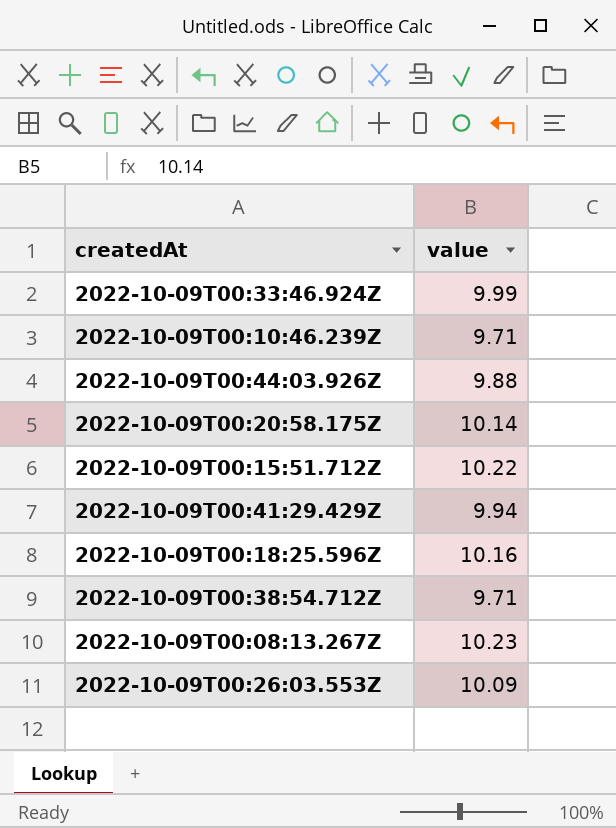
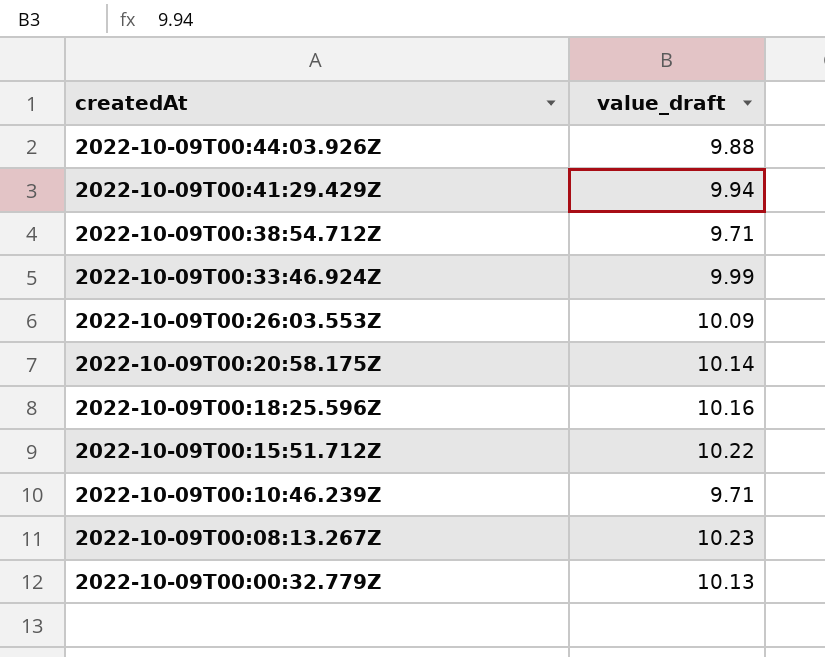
row order: none -> createdAt descending
column name: value -> value_draft
row 2022-10-09T00:00:32.779Z: none -> 10.13

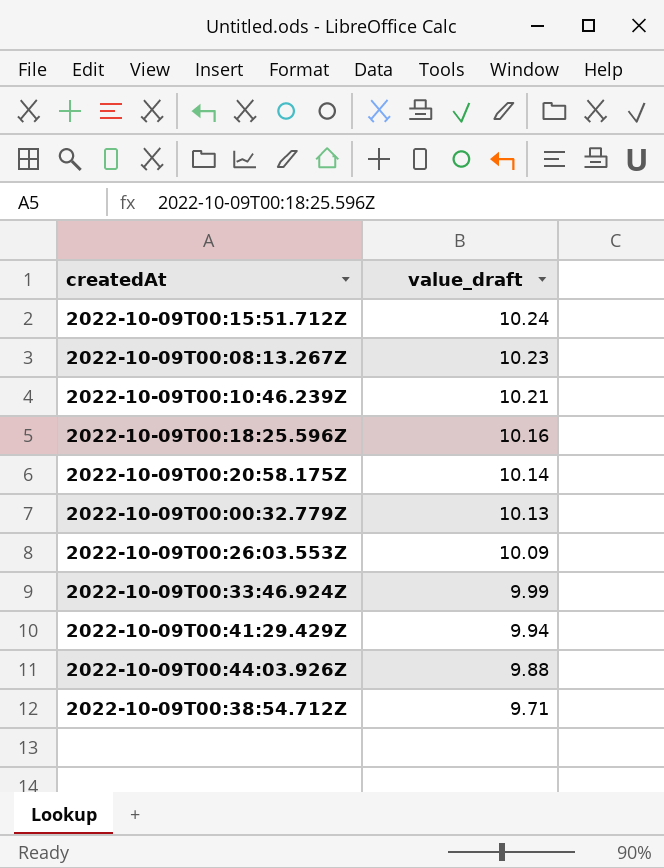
row order: createdAt descending -> value_draft descending
2022-10-09T00:15:51.712Z | value_draft: 10.22 -> 10.24
2022-10-09T00:10:46.239Z | value_draft: 9.71 -> 10.21

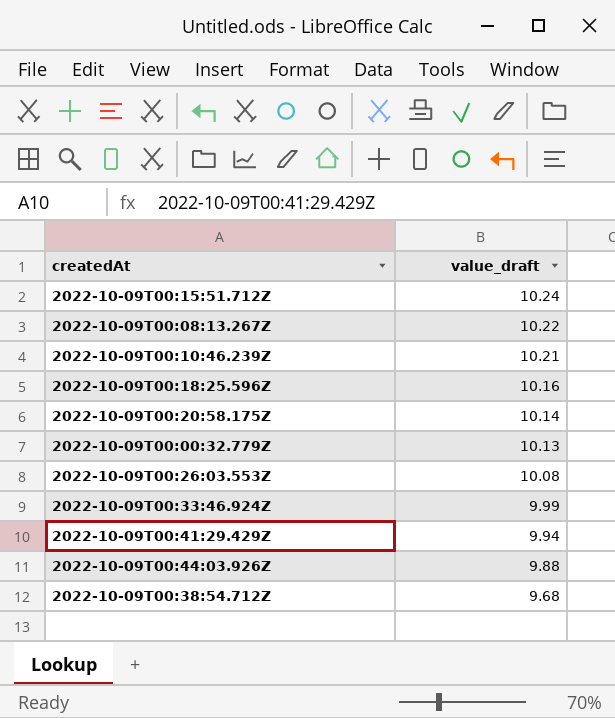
2022-10-09T00:08:13.267Z | value_draft: 10.23 -> 10.22
2022-10-09T00:26:03.553Z | value_draft: 10.09 -> 10.08
2022-10-09T00:38:54.712Z | value_draft: 9.71 -> 9.68

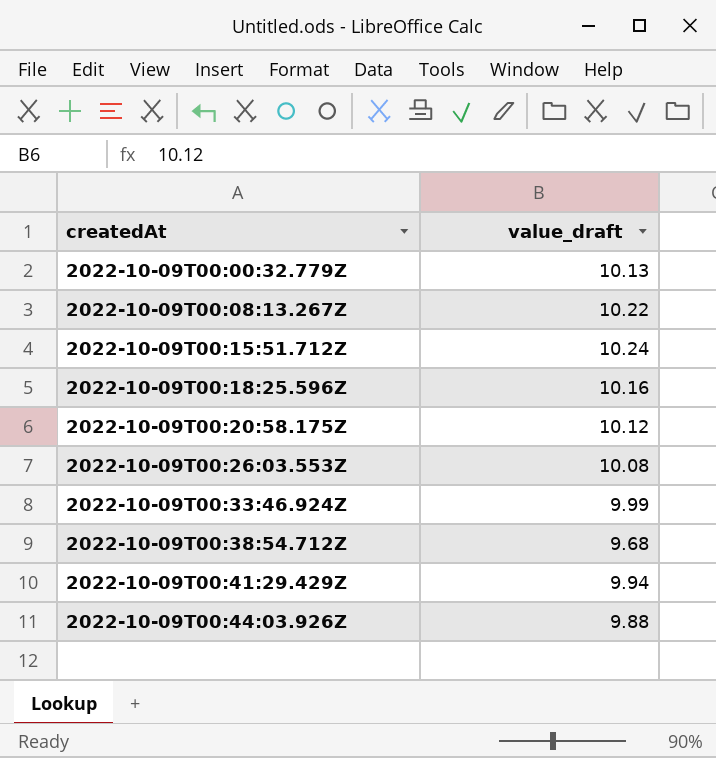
row order: value_draft descending -> createdAt ascending
row 2022-10-09T00:10:46.239Z: 10.21 -> none
2022-10-09T00:20:58.175Z | value_draft: 10.14 -> 10.12

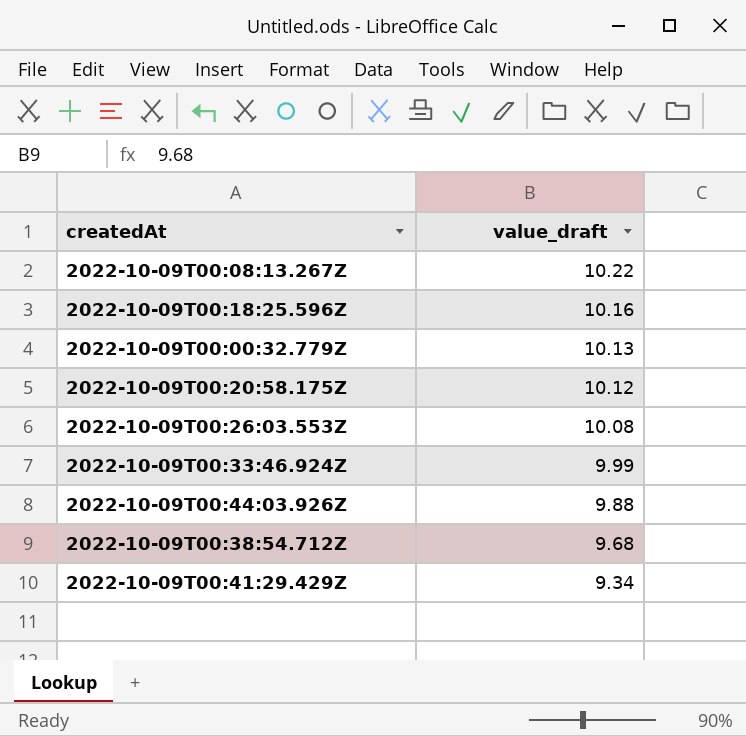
row order: createdAt ascending -> value_draft descending
row 2022-10-09T00:15:51.712Z: 10.24 -> none
2022-10-09T00:41:29.429Z | value_draft: 9.94 -> 9.34

